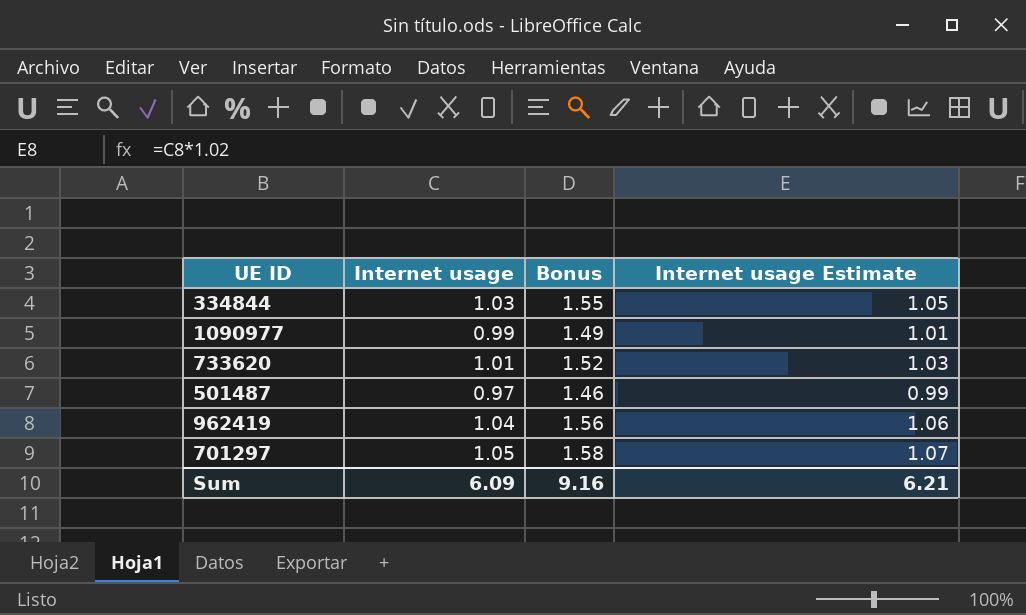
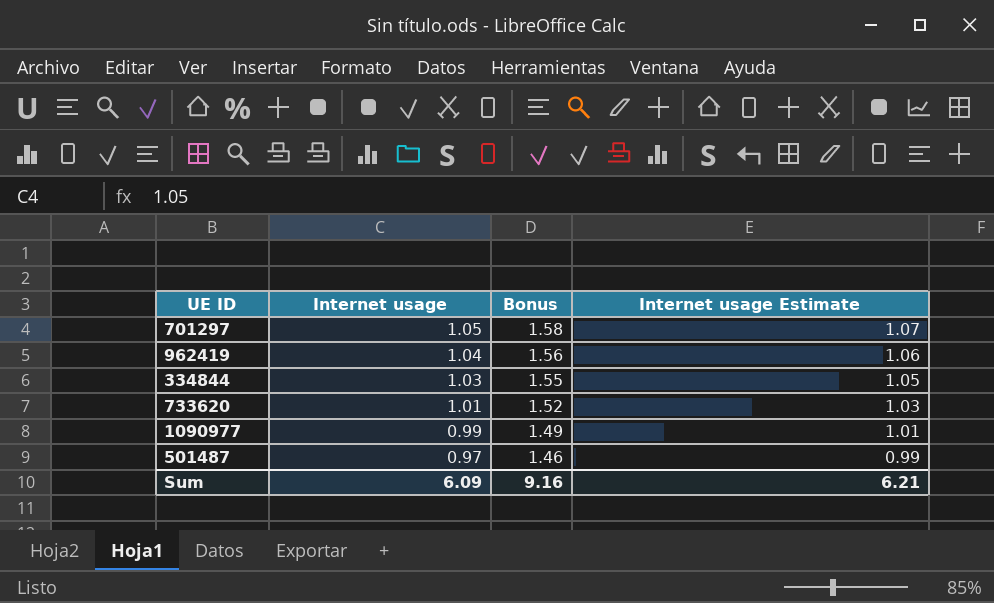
row order: none -> Internet usage descending

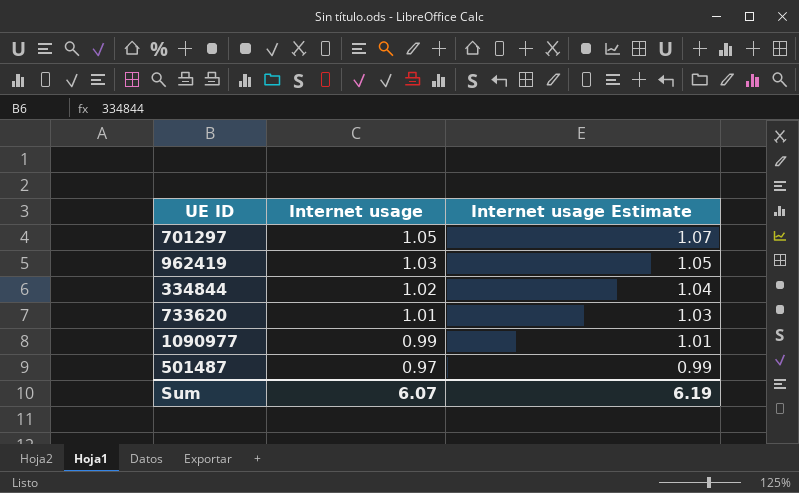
column Bonus | formula: [Internet usage] * 1.5 -> none
962419 | Internet usage: 1.04 -> 1.03
962419 | Internet usage Estimate: 1.06 -> 1.05
334844 | Internet usage: 1.03 -> 1.02
334844 | Internet usage Estimate: 1.05 -> 1.04
Sum | Internet usage: 6.09 -> 6.07
Sum | Internet usage Estimate: 6.21 -> 6.19

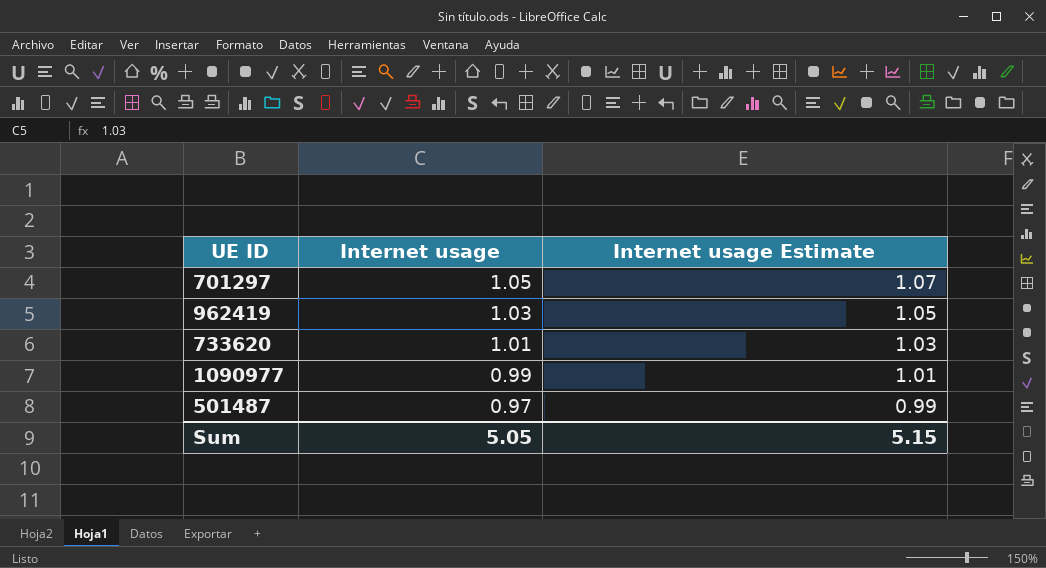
row 334844: 1.02 | 1.04 -> none
Sum | Internet usage: 6.07 -> 5.05
Sum | Internet usage Estimate: 6.19 -> 5.15

